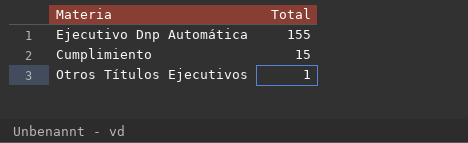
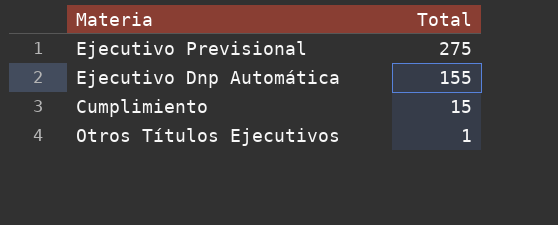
row Ejecutivo Previsional: none -> 275

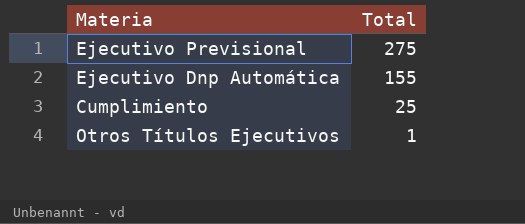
Cumplimiento | Total: 15 -> 25

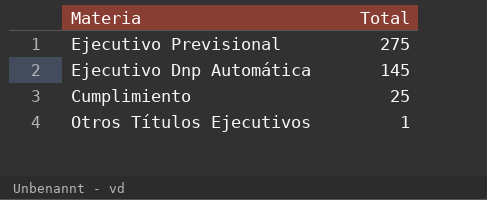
Ejecutivo Dnp Automática | Total: 155 -> 145

